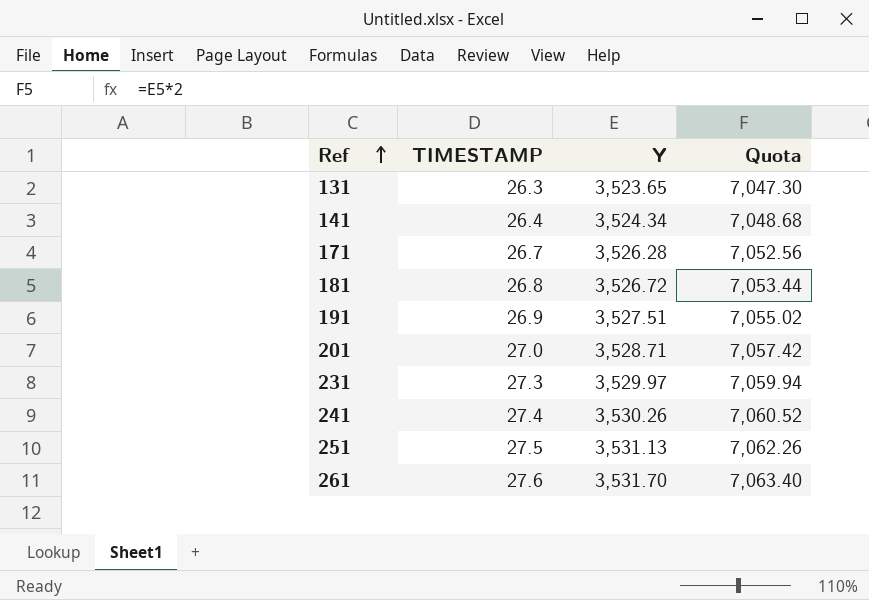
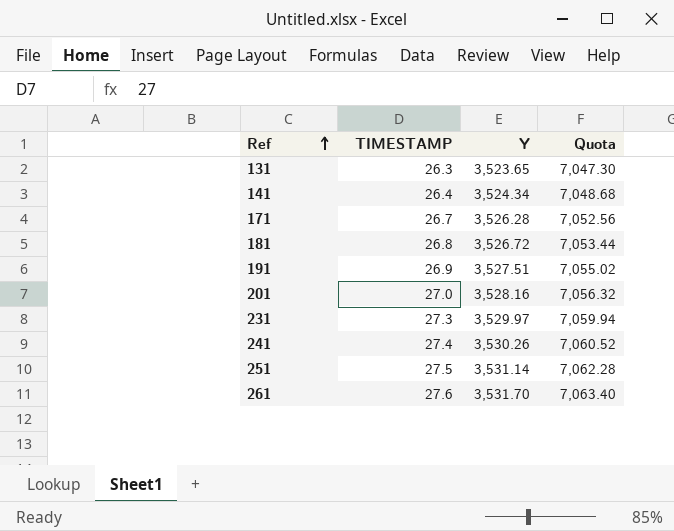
201 | Y: 3,528.71 -> 3,528.16
201 | Quota: 7,057.42 -> 7,056.32
251 | Y: 3,531.13 -> 3,531.14
251 | Quota: 7,062.26 -> 7,062.28

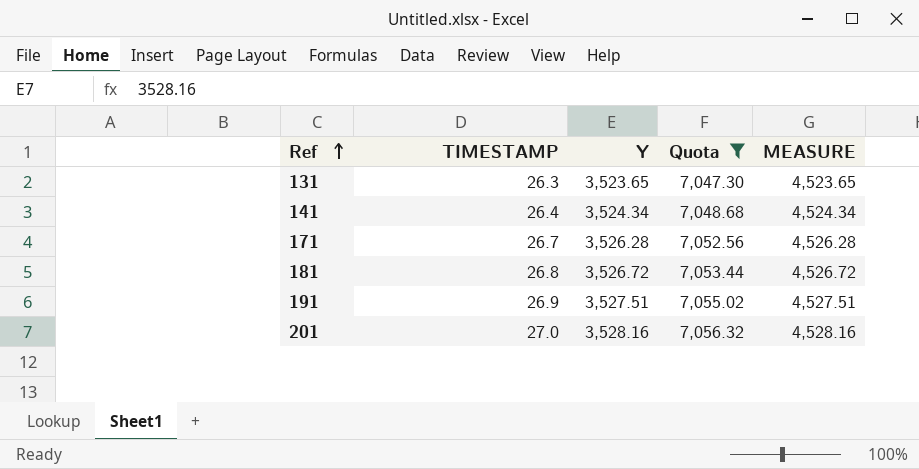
filter: none -> Quota <= 7,056.32
column MEASURE | formula: none -> [Y] + 1000

